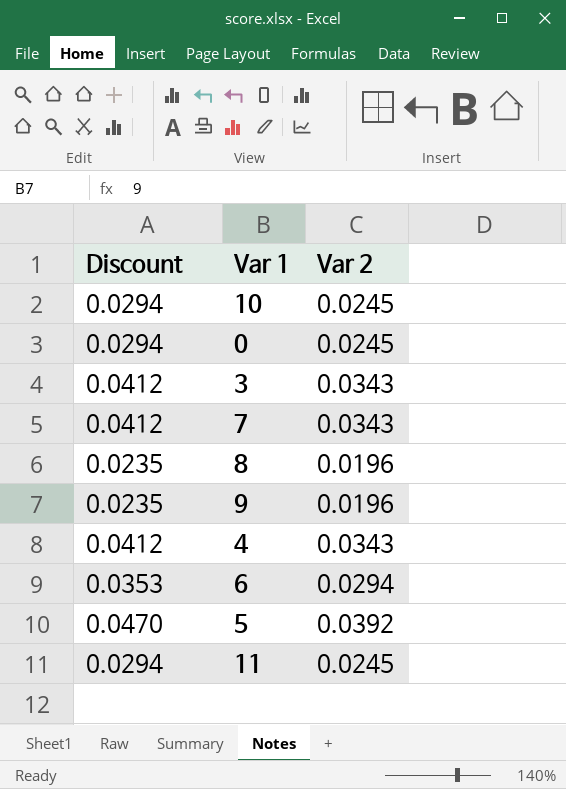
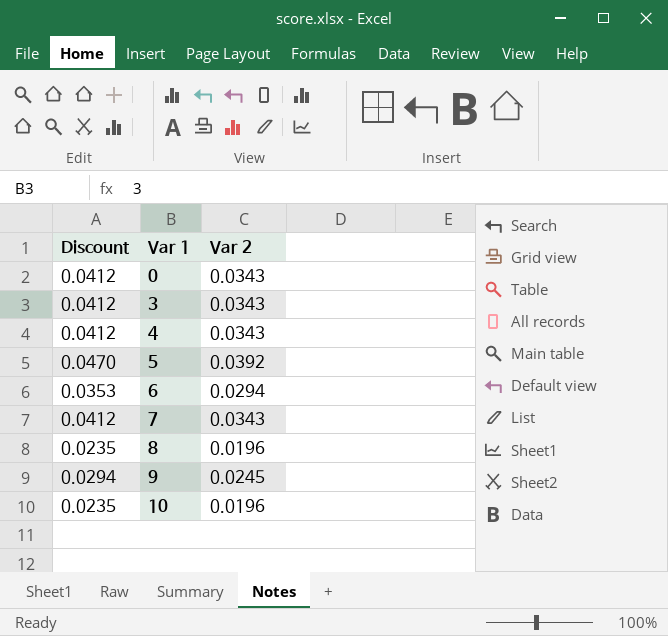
row order: none -> Var 1 ascending
row 11: 0.0294 | 0.0245 -> none
0 | Discount: 0.0294 -> 0.0412
0 | Var 2: 0.0245 -> 0.0343
9 | Discount: 0.0235 -> 0.0294
9 | Var 2: 0.0196 -> 0.0245
10 | Discount: 0.0294 -> 0.0235
10 | Var 2: 0.0245 -> 0.0196

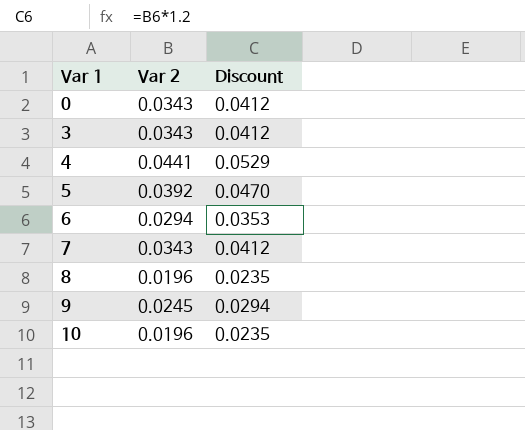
column Discount | position: 1 -> 3
4 | Var 2: 0.0343 -> 0.0441
4 | Discount: 0.0412 -> 0.0529

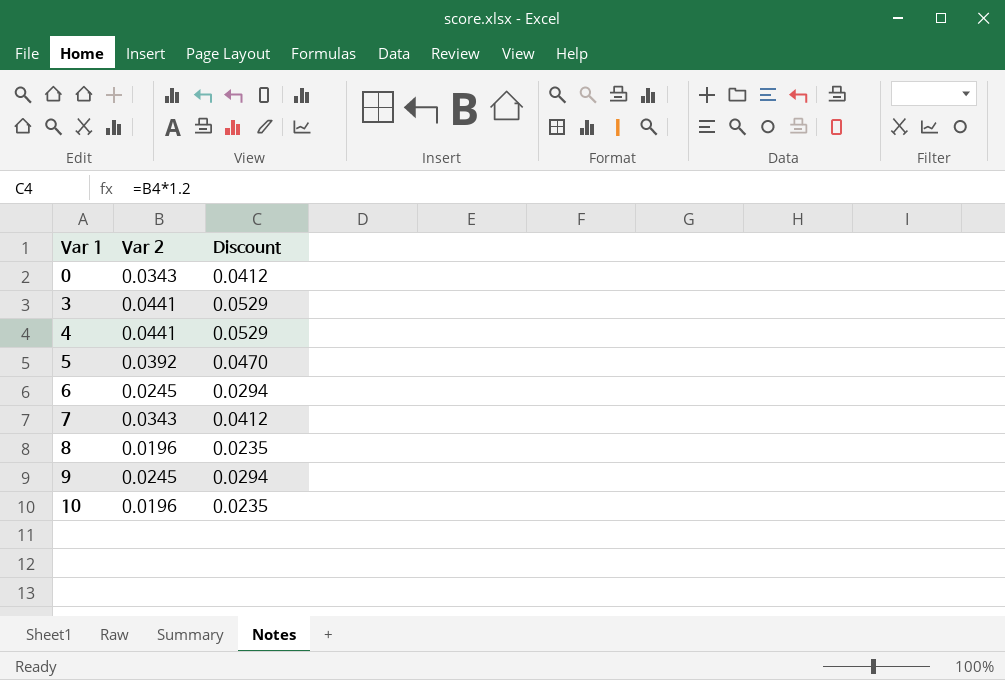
3 | Var 2: 0.0343 -> 0.0441
3 | Discount: 0.0412 -> 0.0529
6 | Var 2: 0.0294 -> 0.0245
6 | Discount: 0.0353 -> 0.0294

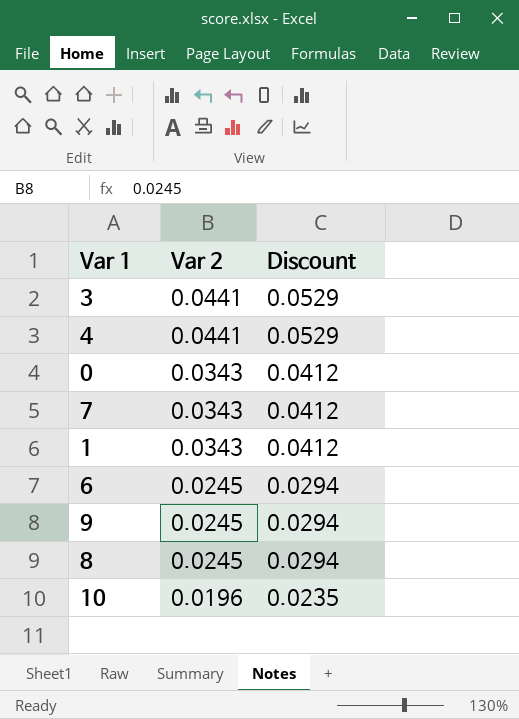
row order: Var 1 ascending -> Var 2 descending
row 5: 0.0392 | 0.0470 -> none
row 1: none -> 0.0343 | 0.0412
8 | Var 2: 0.0196 -> 0.0245
8 | Discount: 0.0235 -> 0.0294

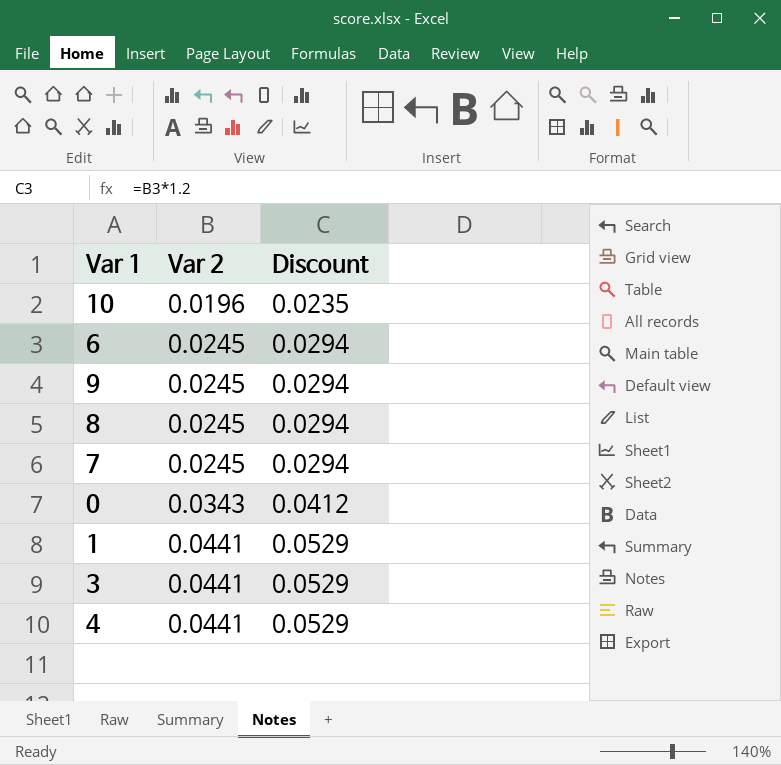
row order: Var 2 descending -> Var 2 ascending
7 | Var 2: 0.0343 -> 0.0245
7 | Discount: 0.0412 -> 0.0294
1 | Var 2: 0.0343 -> 0.0441
1 | Discount: 0.0412 -> 0.0529

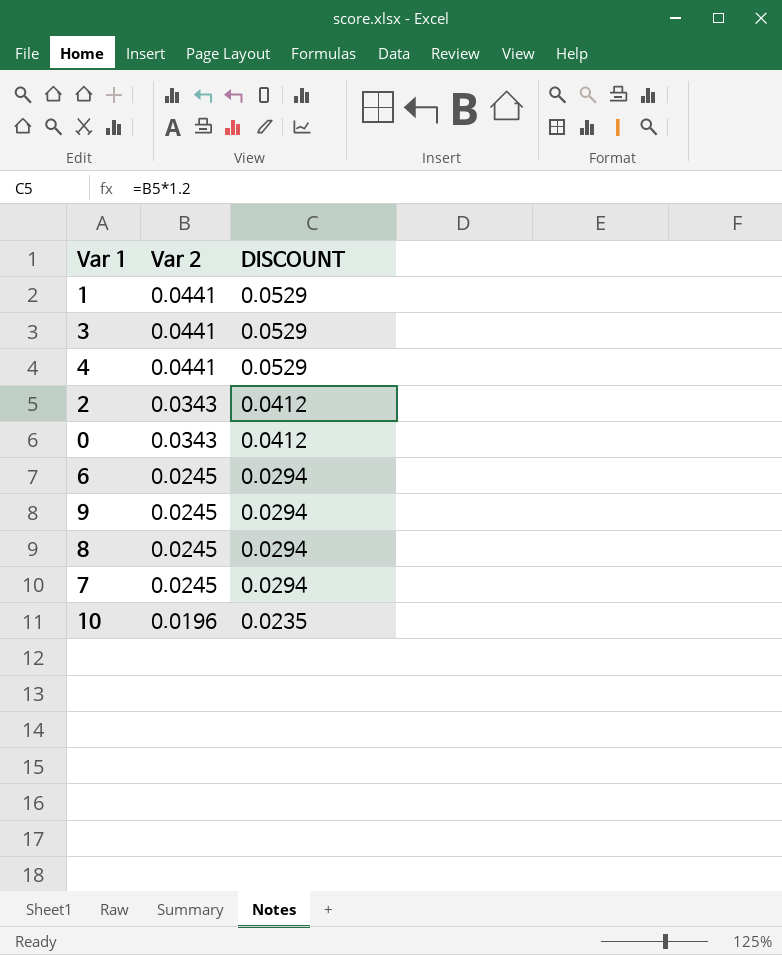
row order: Var 2 ascending -> Var 2 descending
column name: Discount -> DISCOUNT
row 2: none -> 0.0343 | 0.0412

